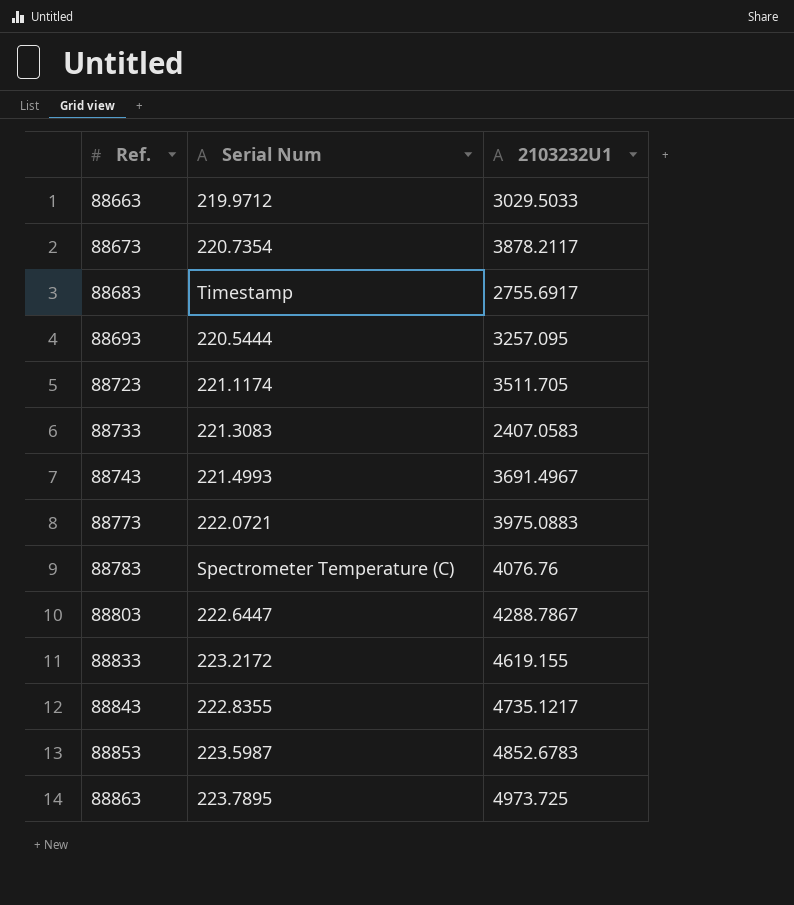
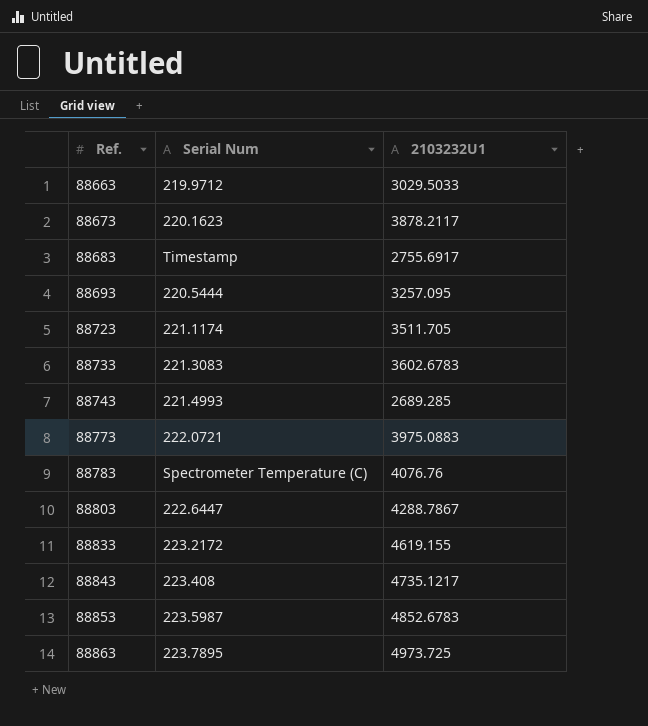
88673 | Serial Num: 220.7354 -> 220.1623
88733 | 2103232U1: 2407.0583 -> 3602.6783
88743 | 2103232U1: 3691.4967 -> 2689.285
88843 | Serial Num: 222.8355 -> 223.408

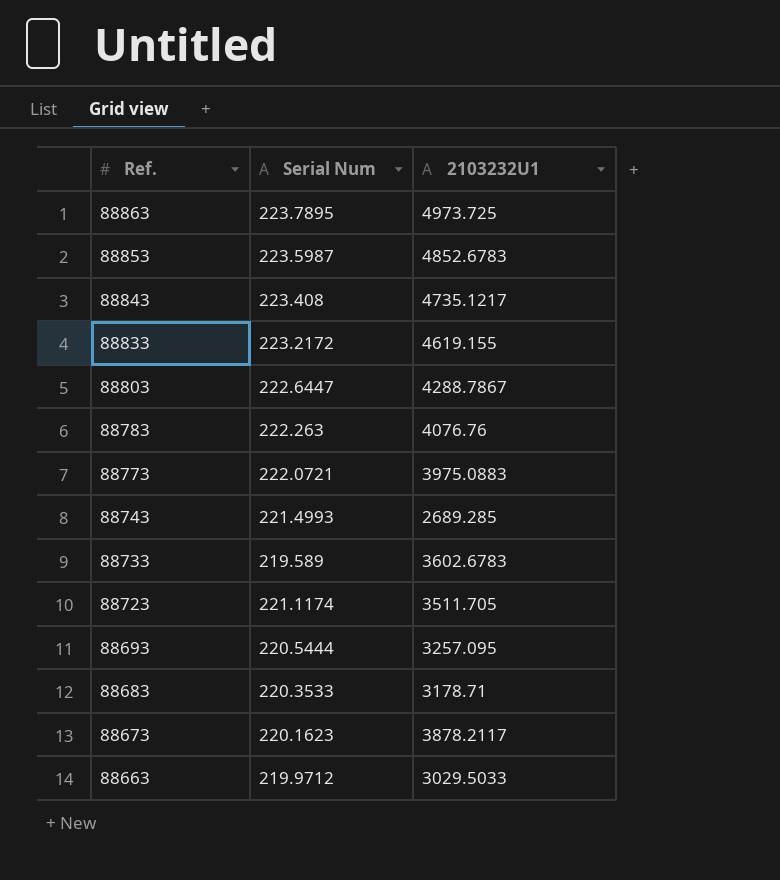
row order: Ref. ascending -> Ref. descending
88783 | Serial Num: Spectrometer Temperature (C) -> 222.263
88733 | Serial Num: 221.3083 -> 219.589
88683 | Serial Num: Timestamp -> 220.3533
88683 | 2103232U1: 2755.6917 -> 3178.71

